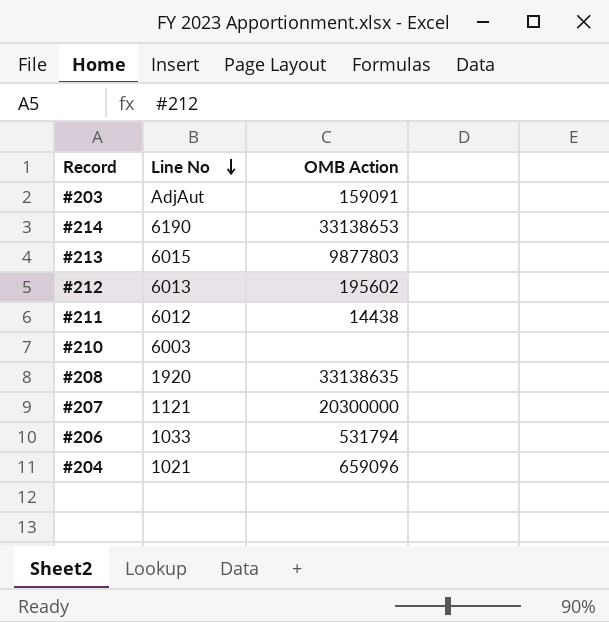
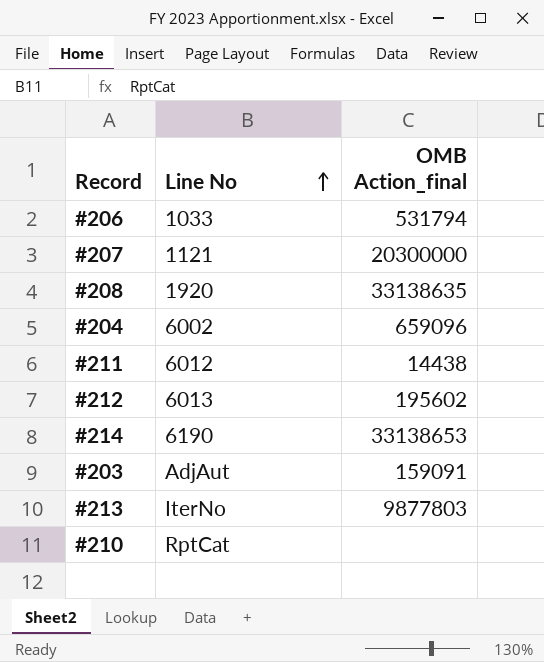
row order: Line No descending -> Line No ascending
column name: OMB Action -> OMB Action_final
#204 | Line No: 1021 -> 6002
#213 | Line No: 6015 -> IterNo
#210 | Line No: 6003 -> RptCat

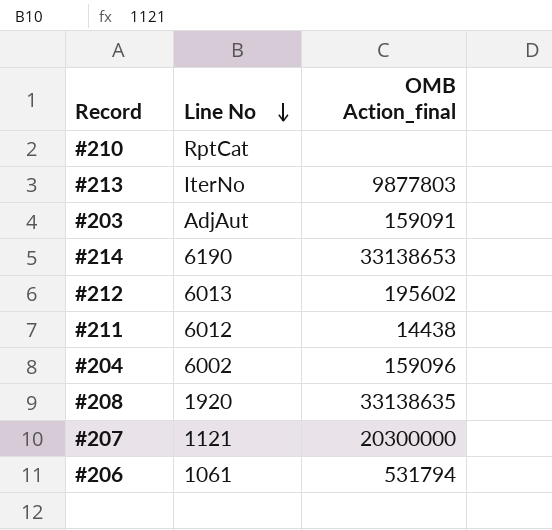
row order: Line No ascending -> Line No descending
#204 | OMB Action_final: 659096 -> 159096
#206 | Line No: 1033 -> 1061

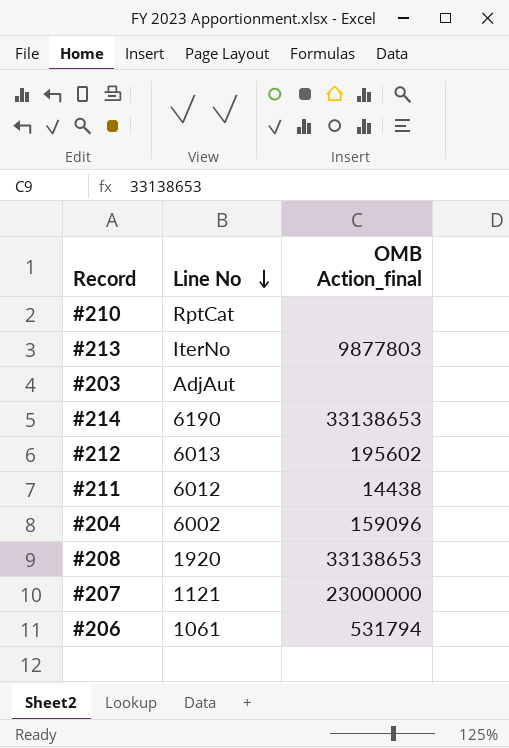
#203 | OMB Action_final: 159091 -> none
#208 | OMB Action_final: 33138635 -> 33138653
#207 | OMB Action_final: 20300000 -> 23000000

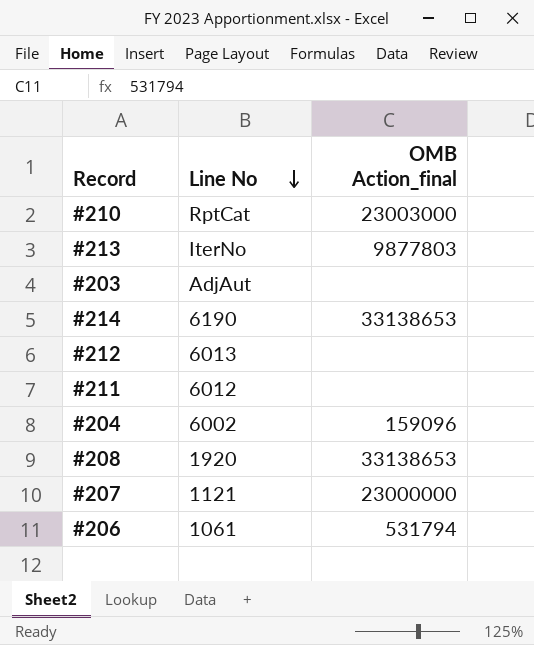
#210 | OMB Action_final: none -> 23003000
#212 | OMB Action_final: 195602 -> none
#211 | OMB Action_final: 14438 -> none

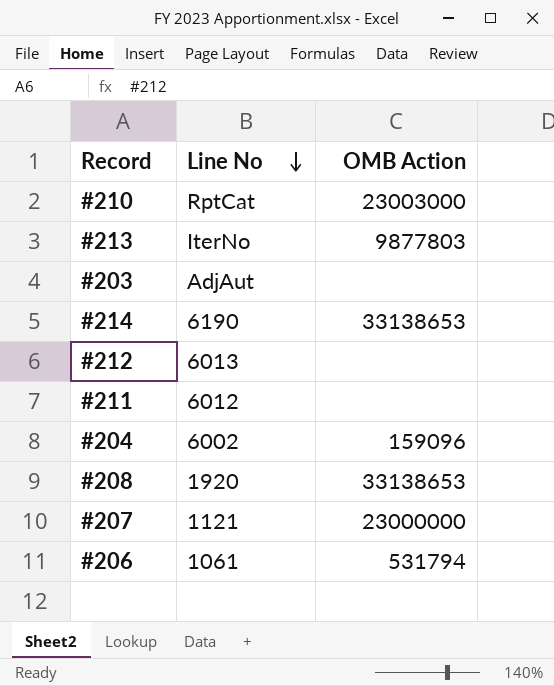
column name: OMB Action_final -> OMB Action

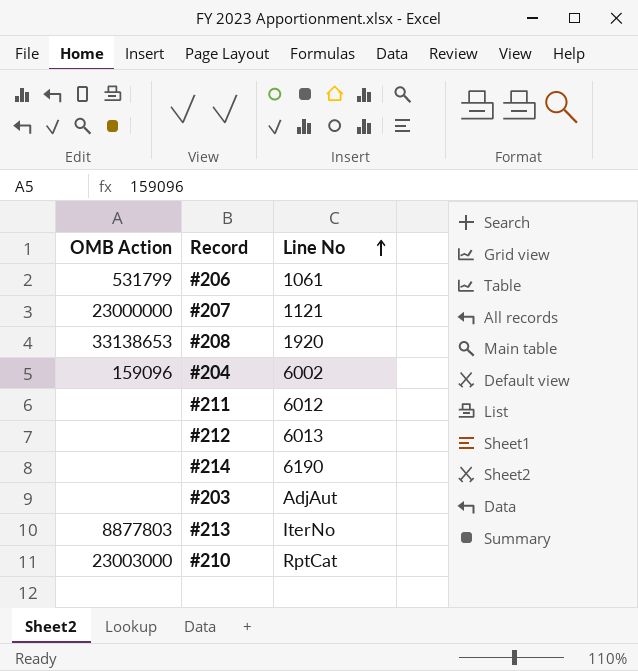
row order: Line No descending -> Line No ascending
column OMB Action | position: 3 -> 1
#206 | OMB Action: 531794 -> 531799
#214 | OMB Action: 33138653 -> none
#213 | OMB Action: 9877803 -> 8877803

